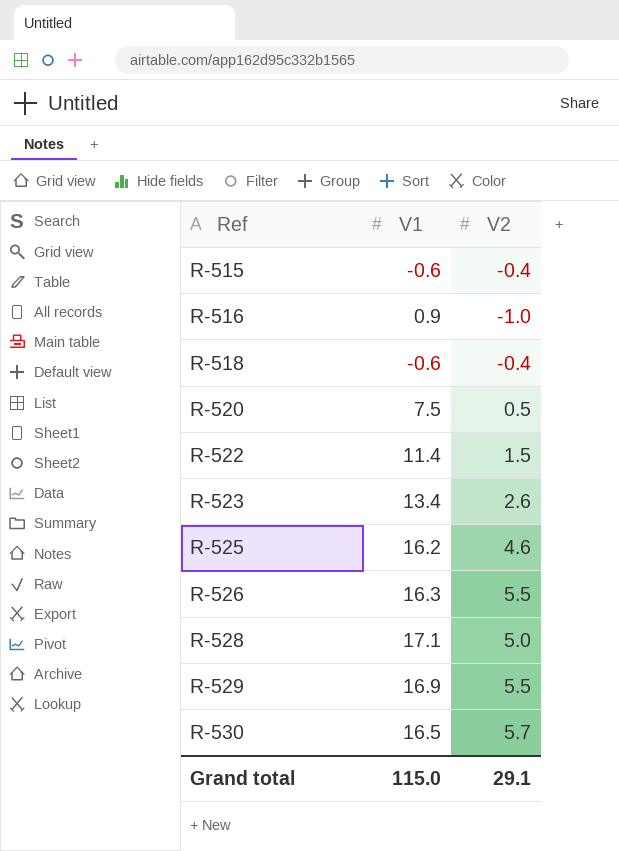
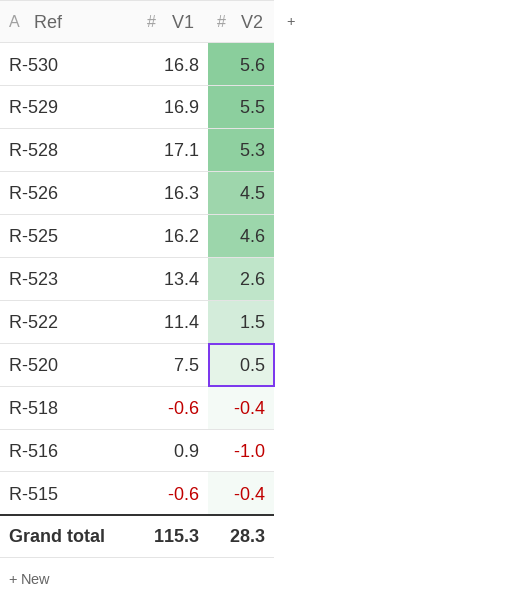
row order: Ref ascending -> Ref descending
R-530 | V1: 16.5 -> 16.8
R-530 | V2: 5.7 -> 5.6
R-528 | V2: 5.0 -> 5.3
R-526 | V2: 5.5 -> 4.5
Grand total | V1: 115.0 -> 115.3
Grand total | V2: 29.1 -> 28.3

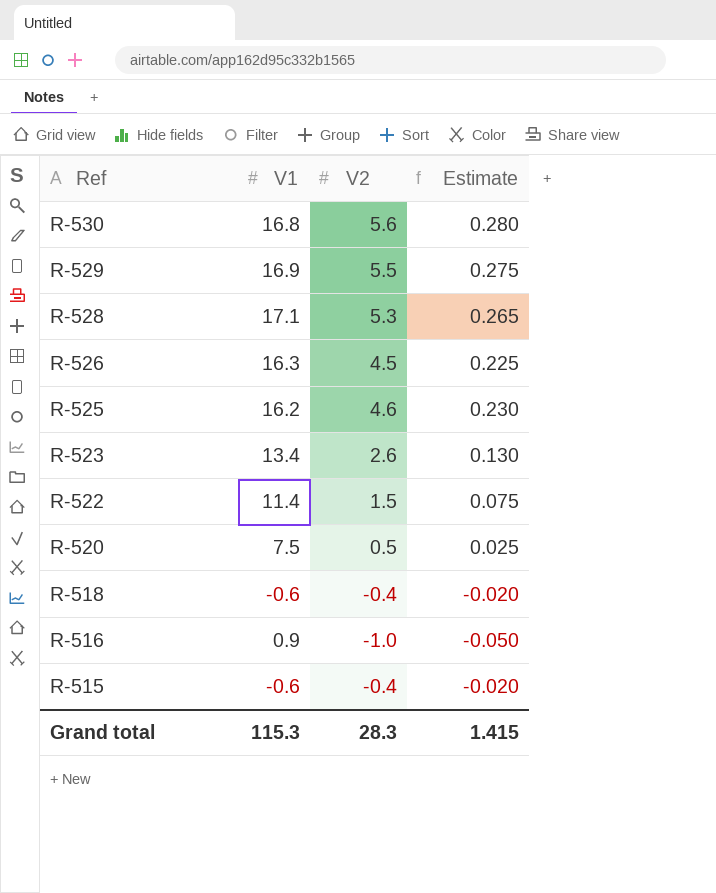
column Estimate | formula: none -> [V2] * 0.05

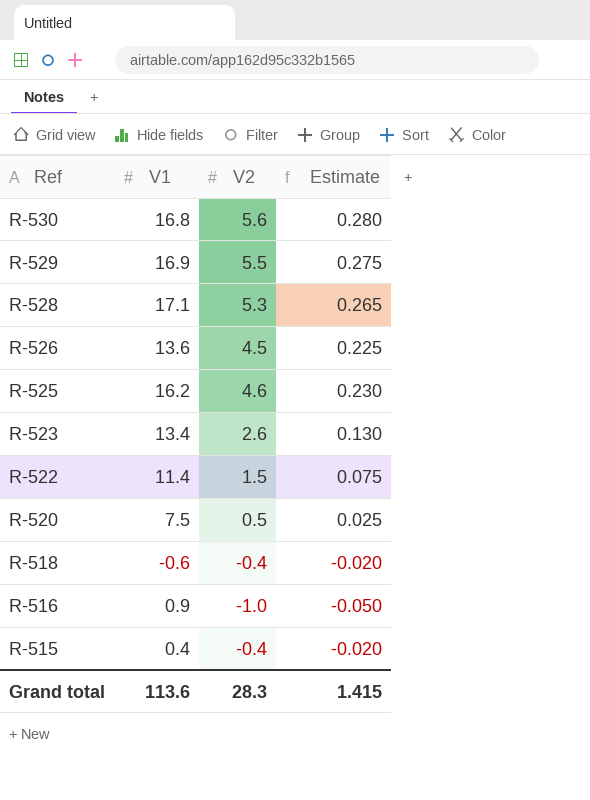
R-526 | V1: 16.3 -> 13.6
R-515 | V1: -0.6 -> 0.4
Grand total | V1: 115.3 -> 113.6

